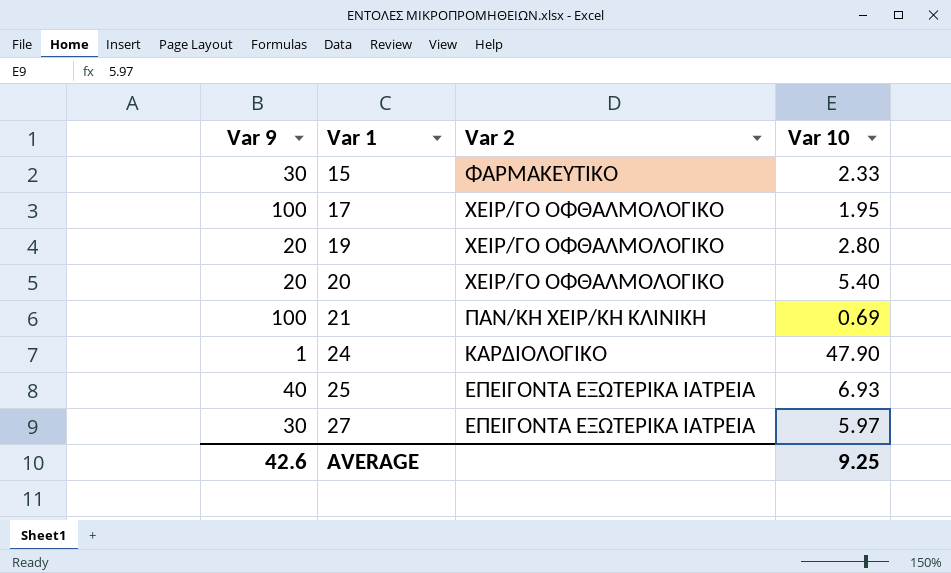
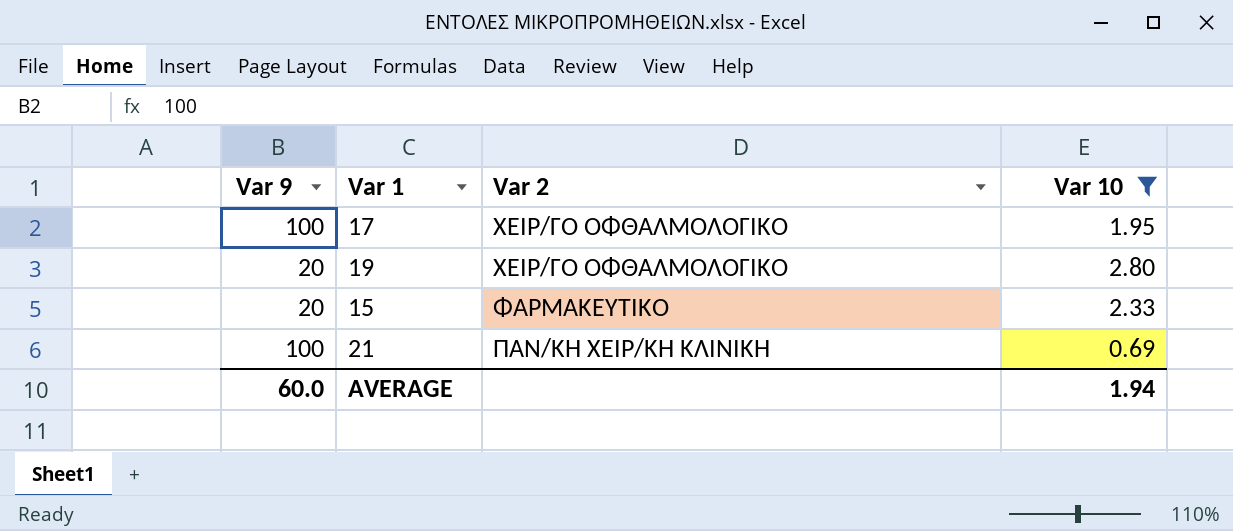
filter: none -> Var 10 <= 2.80
row order: Var 1 ascending -> Var 2 descending
15 | Var 9: 30 -> 20
AVERAGE | Var 9: 42.6 -> 60.0
AVERAGE | Var 10: 9.25 -> 1.94

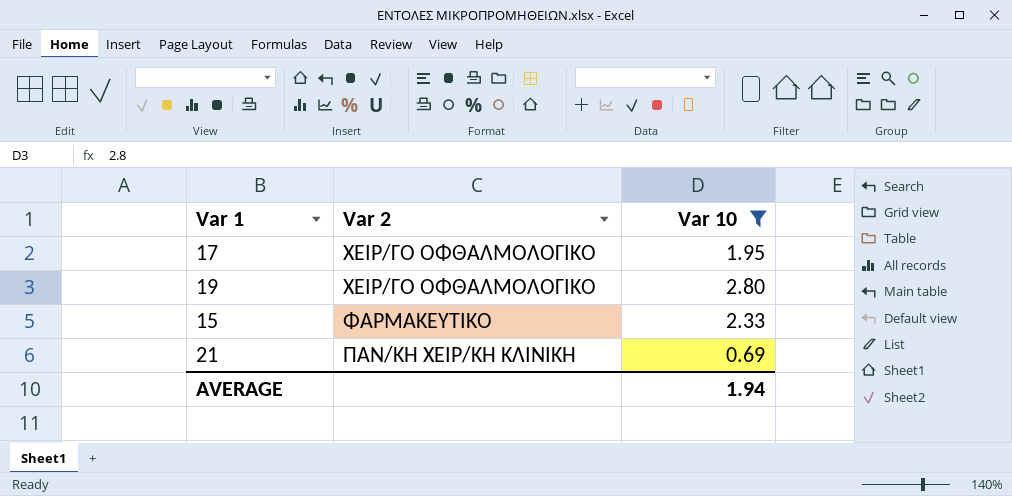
column Var 9 | position: 1 -> none

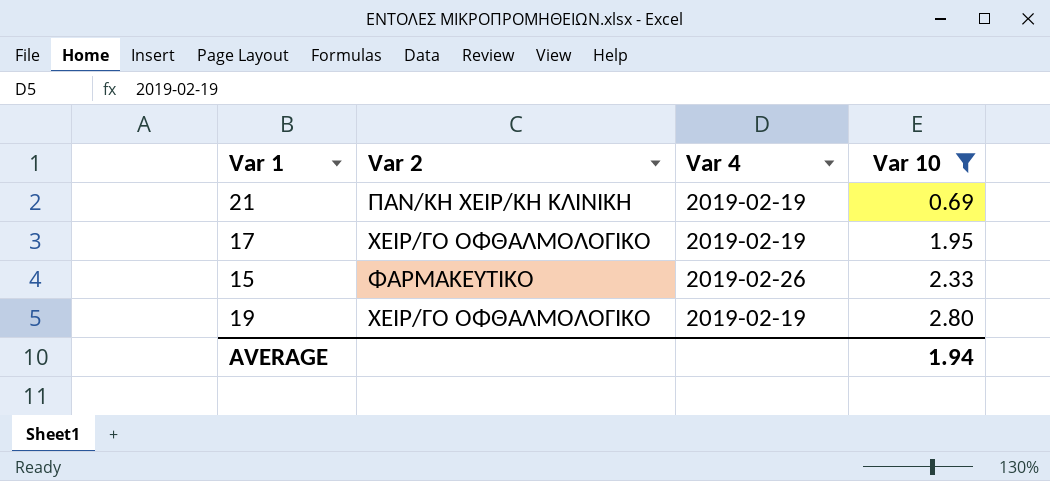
row order: Var 2 descending -> Var 10 ascending
column Var 4 | position: none -> 3

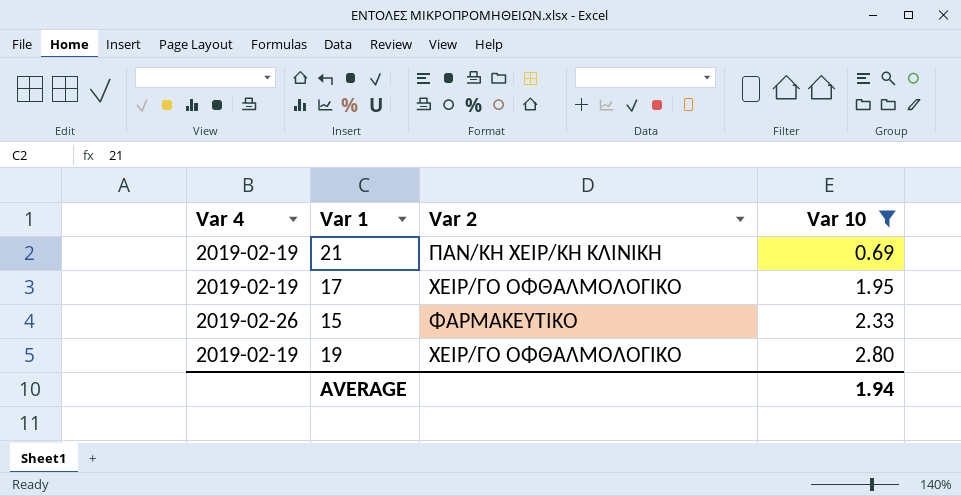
column Var 4 | position: 3 -> 1

